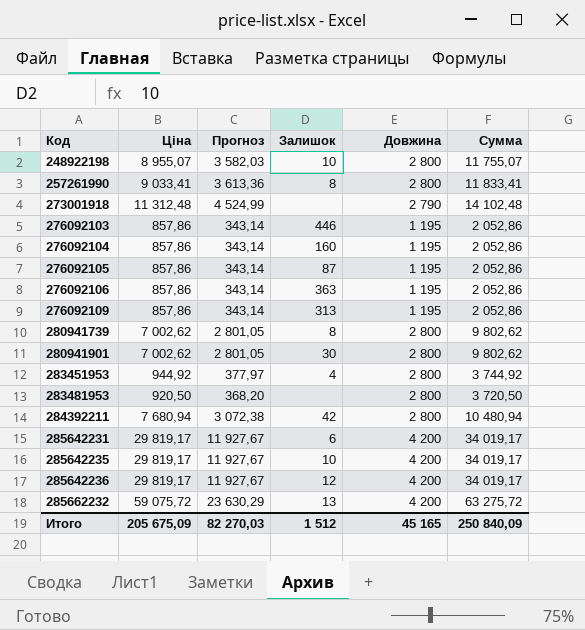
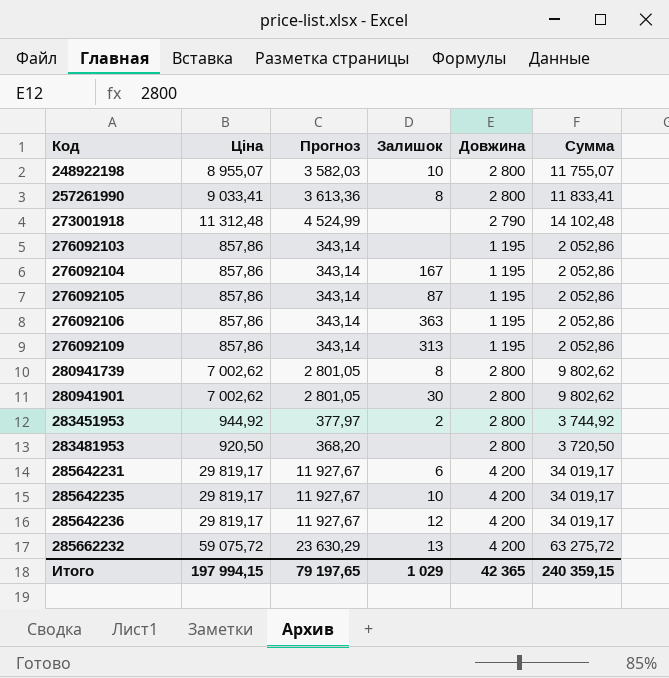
row 284392211: 7 680,94 | 3 072,38 | 42 | 2 800 | 10 480,94 -> none
276092103 | Залишок: 446 -> none
276092104 | Залишок: 160 -> 167
283451953 | Залишок: 4 -> 2
Итого | Ціна: 205 675,09 -> 197 994,15
Итого | Прогноз: 82 270,03 -> 79 197,65
Итого | Залишок: 1 512 -> 1 029
Итого | Довжина: 45 165 -> 42 365
Итого | Сумма: 250 840,09 -> 240 359,15

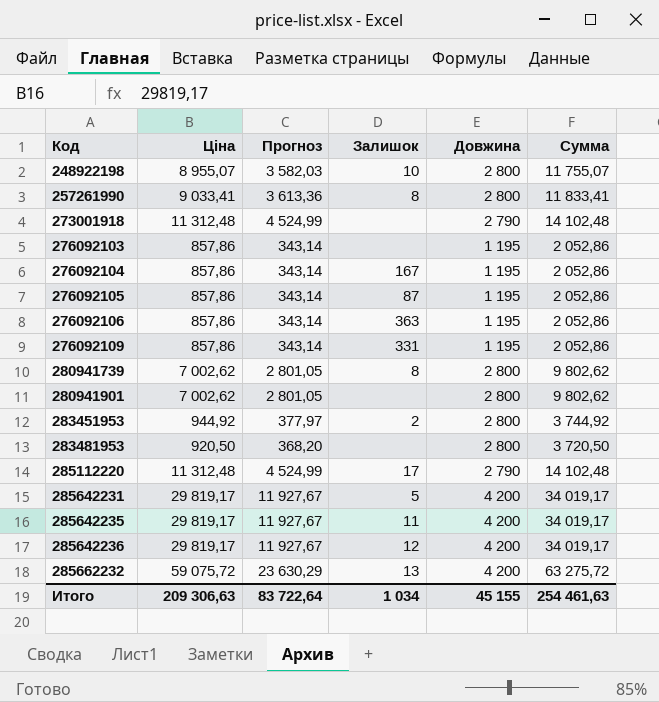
276092109 | Залишок: 313 -> 331
280941901 | Залишок: 30 -> none
row 285112220: none -> 11 312,48 | 4 524,99 | 17 | 2 790 | 14 102,48
285642231 | Залишок: 6 -> 5
285642235 | Залишок: 10 -> 11
Итого | Ціна: 197 994,15 -> 209 306,63
Итого | Прогноз: 79 197,65 -> 83 722,64
Итого | Залишок: 1 029 -> 1 034
Итого | Довжина: 42 365 -> 45 155
Итого | Сумма: 240 359,15 -> 254 461,63

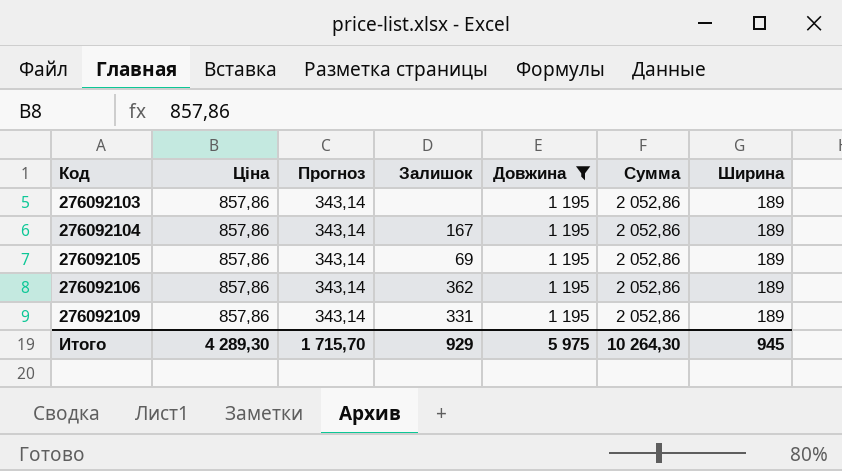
filter: none -> Довжина = 1 195
column Ширина | position: none -> 7
276092105 | Залишок: 87 -> 69
276092106 | Залишок: 363 -> 362
Итого | Ціна: 209 306,63 -> 4 289,30
Итого | Прогноз: 83 722,64 -> 1 715,70
Итого | Залишок: 1 034 -> 929
Итого | Довжина: 45 155 -> 5 975
Итого | Сумма: 254 461,63 -> 10 264,30

